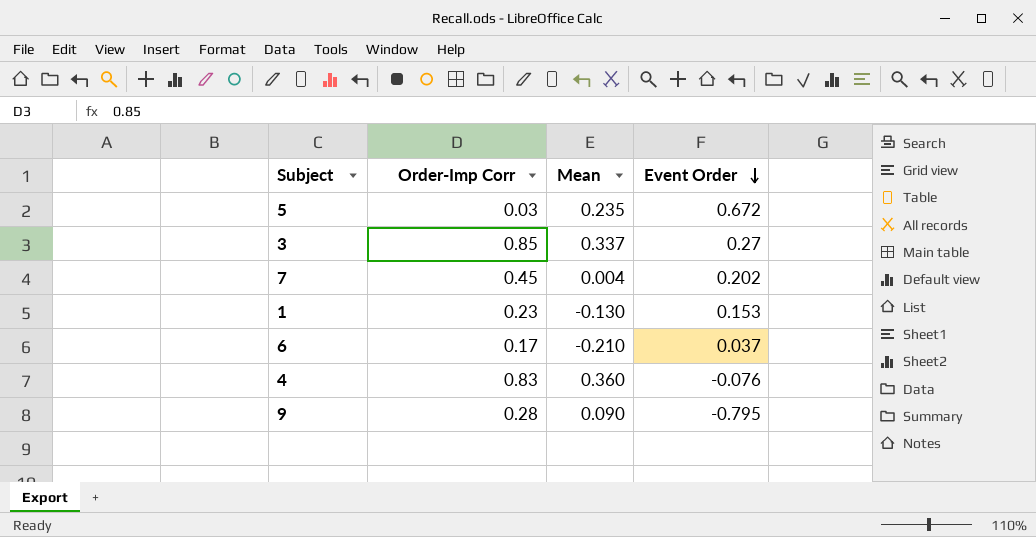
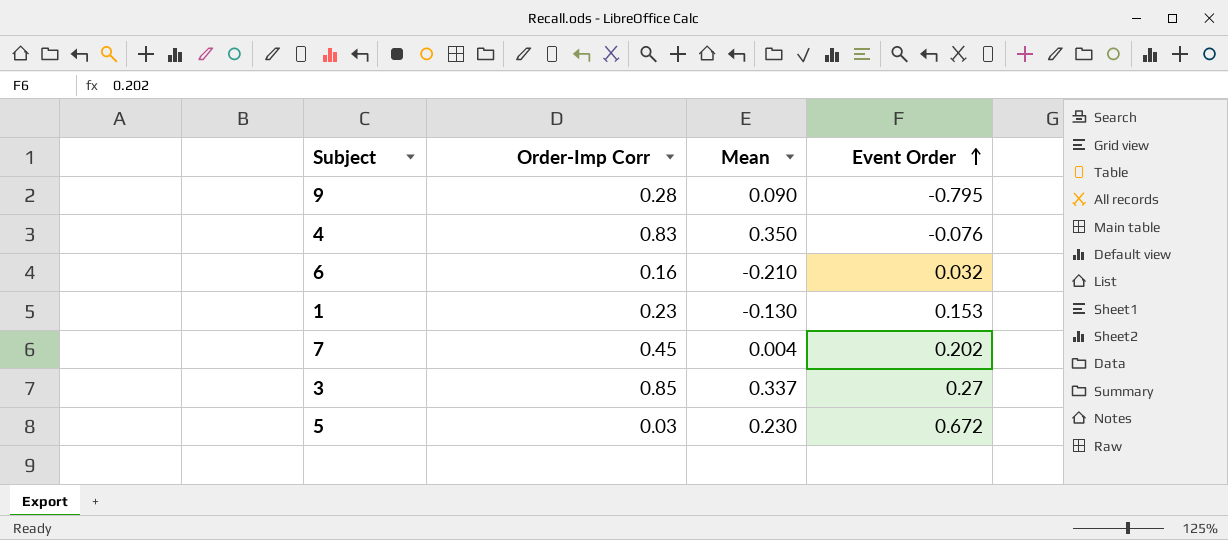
row order: Event Order descending -> Event Order ascending
4 | Mean: 0.360 -> 0.350
6 | Order-Imp Corr: 0.17 -> 0.16
6 | Event Order: 0.037 -> 0.032
5 | Mean: 0.235 -> 0.230

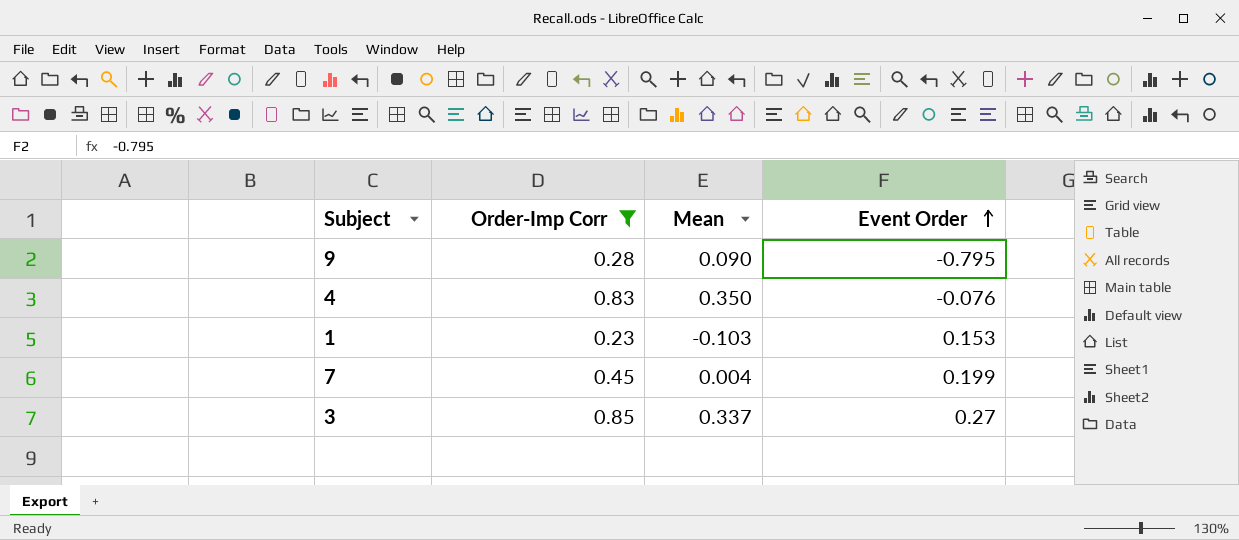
filter: none -> Order-Imp Corr >= 0.23
1 | Mean: -0.130 -> -0.103
7 | Event Order: 0.202 -> 0.199

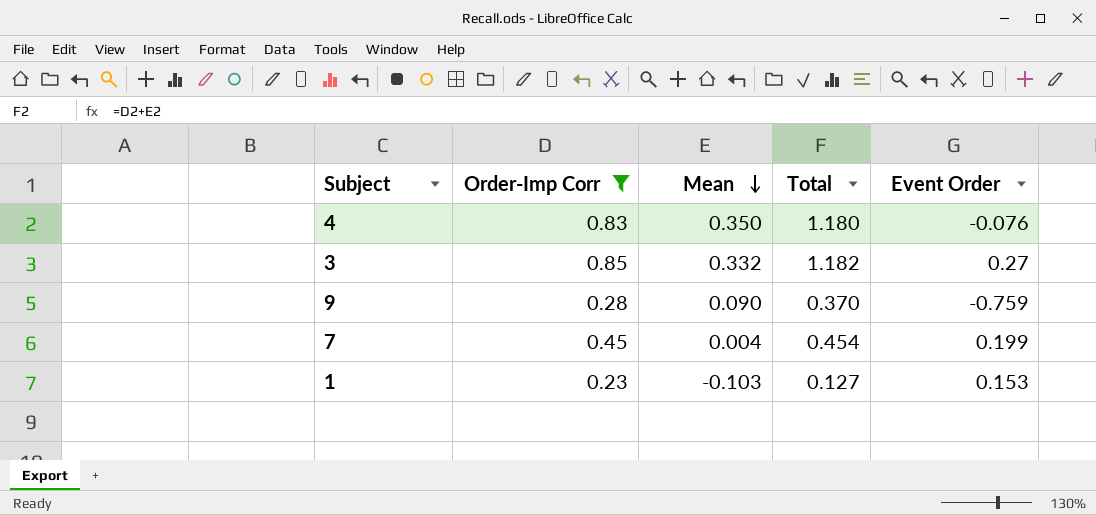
row order: Event Order ascending -> Mean descending
column Total | formula: none -> [Order-Imp Corr] + [Mean]
3 | Mean: 0.337 -> 0.332
9 | Event Order: -0.795 -> -0.759

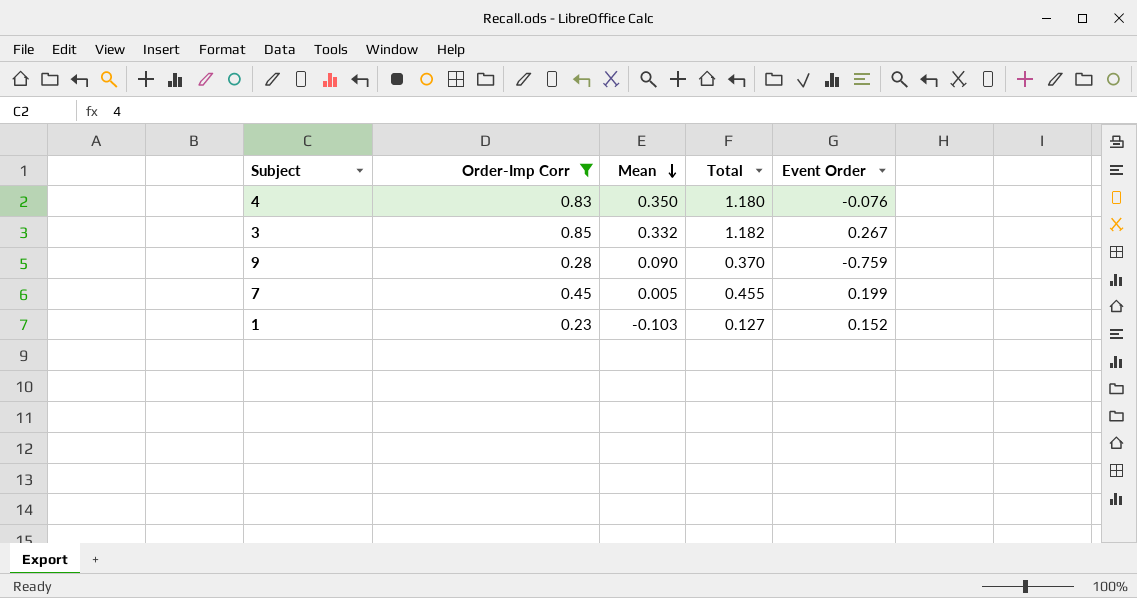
3 | Event Order: 0.27 -> 0.267
7 | Mean: 0.004 -> 0.005
7 | Total: 0.454 -> 0.455
1 | Event Order: 0.153 -> 0.152

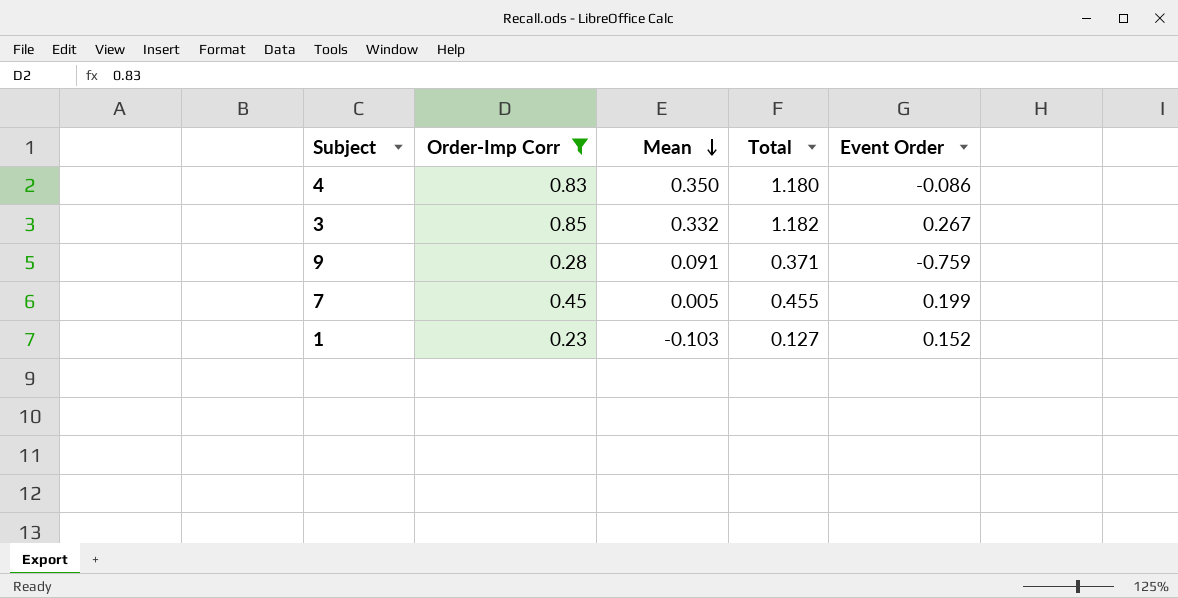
4 | Event Order: -0.076 -> -0.086
9 | Mean: 0.090 -> 0.091
9 | Total: 0.370 -> 0.371

